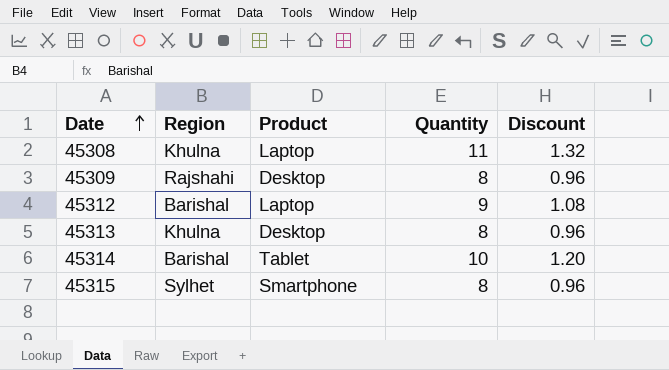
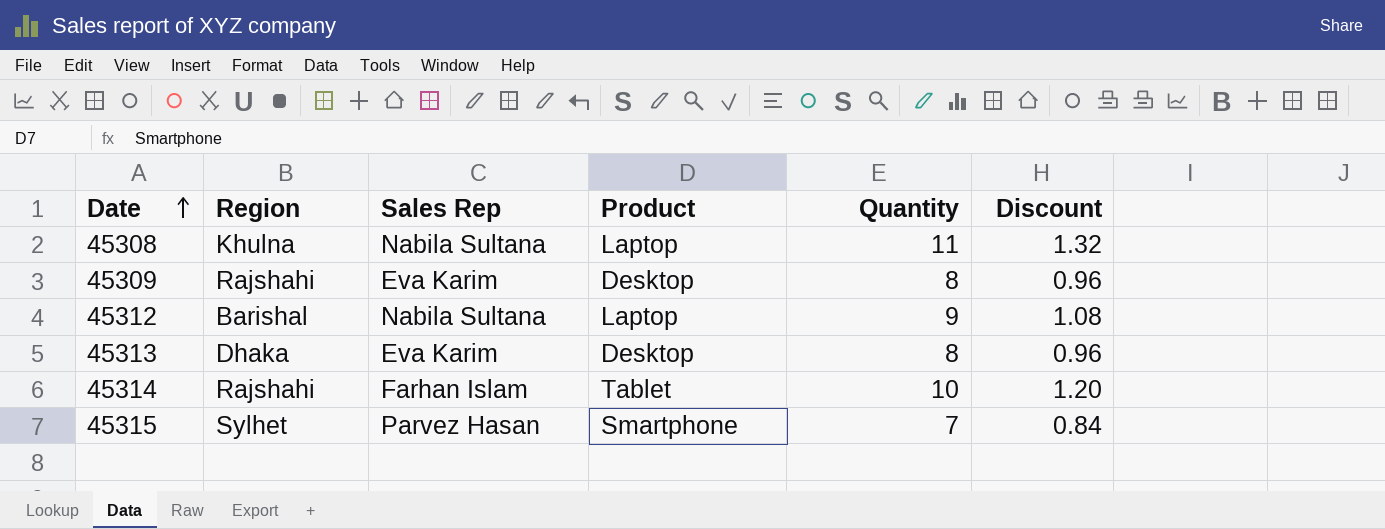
column Sales Rep | position: none -> 3
45313 | Region: Khulna -> Dhaka
45314 | Region: Barishal -> Rajshahi
45315 | Quantity: 8 -> 7
45315 | Discount: 0.96 -> 0.84

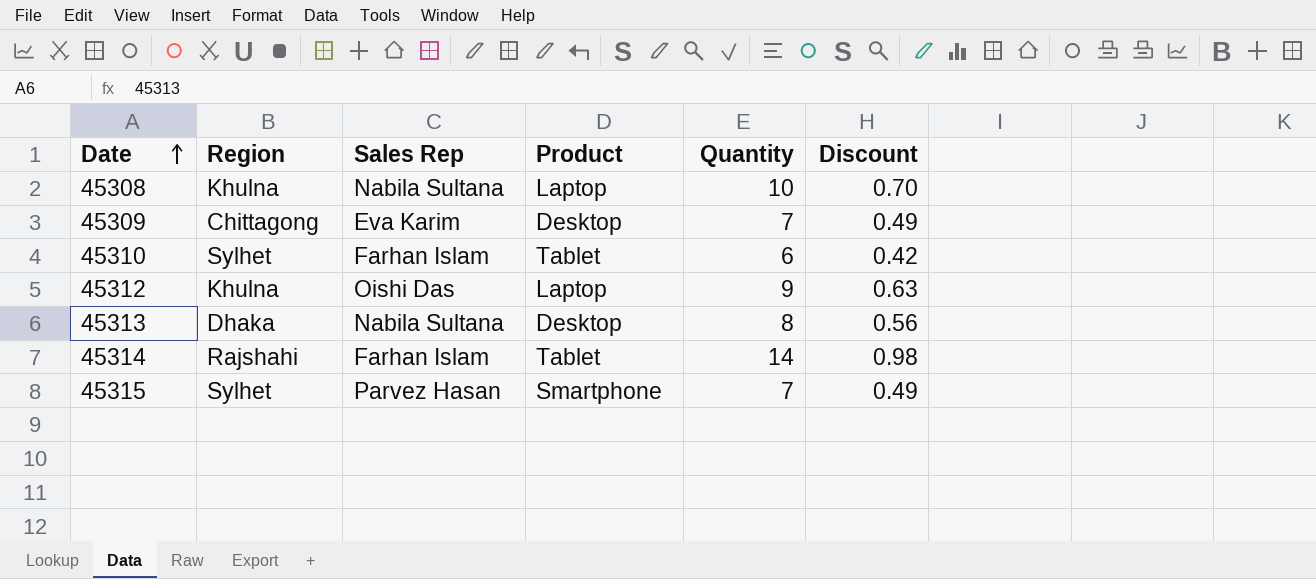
column Discount | formula: [Quantity] * 0.12 -> [Quantity] * 0.07
45308 | Quantity: 11 -> 10
45309 | Region: Rajshahi -> Chittagong
45309 | Quantity: 8 -> 7
row 45310: none -> Sylhet | Farhan Islam | Tablet | 6 | 0.42
45312 | Region: Barishal -> Khulna
45312 | Sales Rep: Nabila Sultana -> Oishi Das
45313 | Sales Rep: Eva Karim -> Nabila Sultana
45314 | Quantity: 10 -> 14

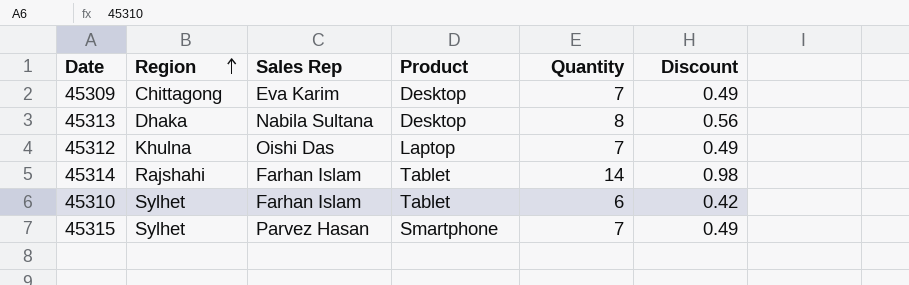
row order: Date ascending -> Region ascending
row 45308: Khulna | Nabila Sultana | Laptop | 10 | 0.70 -> none
45312 | Quantity: 9 -> 7
45312 | Discount: 0.63 -> 0.49

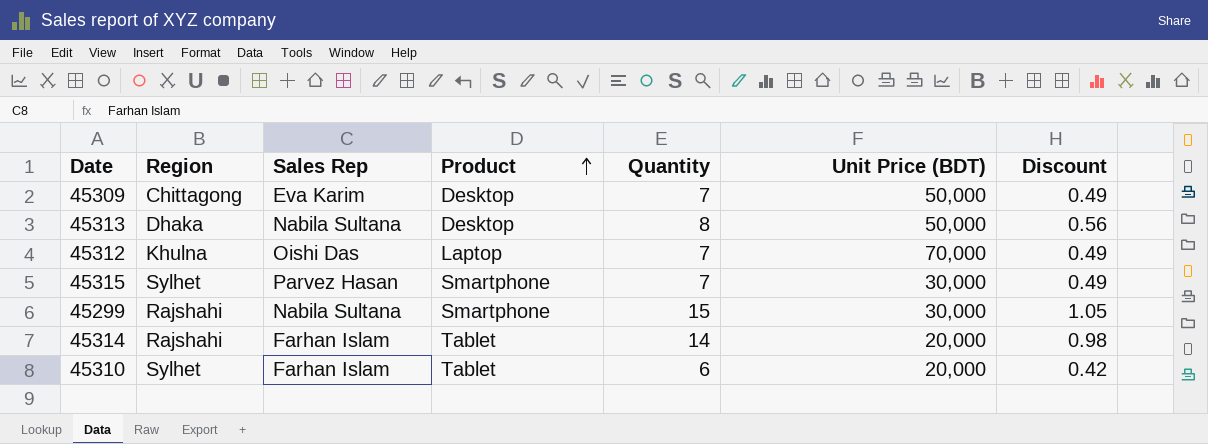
row order: Region ascending -> Product ascending
column Unit Price (BDT) | position: none -> 6
row 45299: none -> Rajshahi | Nabila Sultana | Smartphone | 15 | 30,000 | 1.05

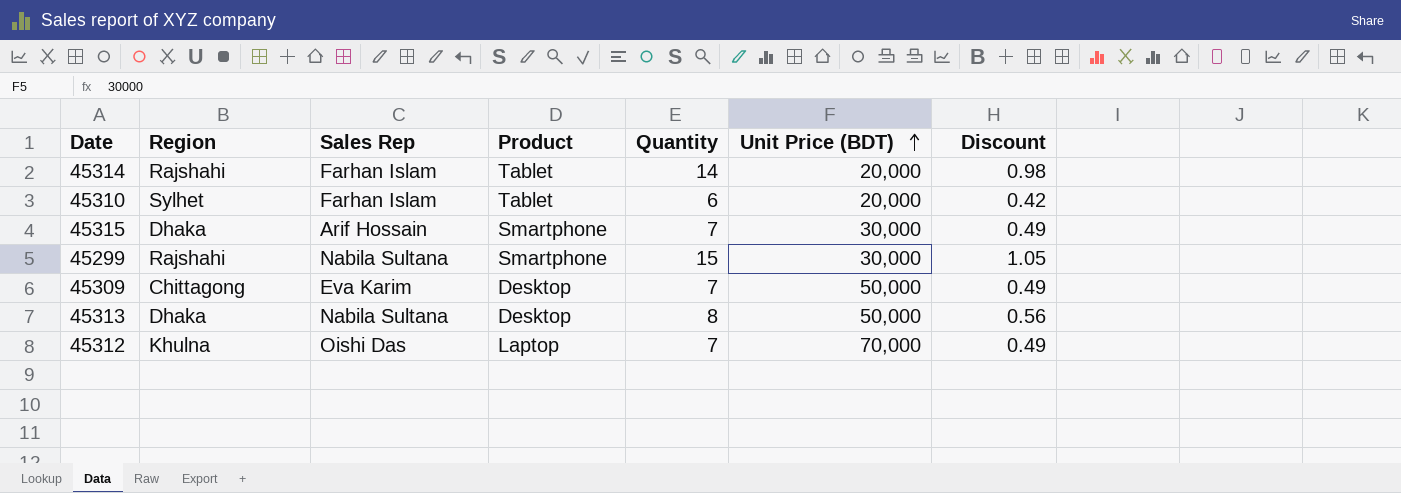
row order: Product ascending -> Unit Price (BDT) ascending
45315 | Region: Sylhet -> Dhaka
45315 | Sales Rep: Parvez Hasan -> Arif Hossain

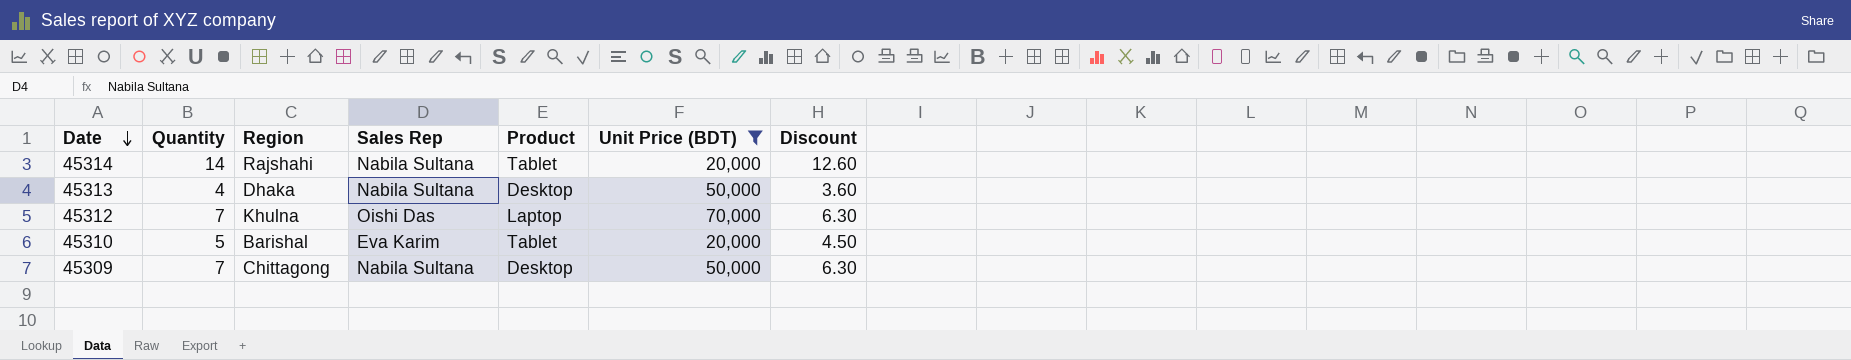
filter: none -> Unit Price (BDT) != 30,000
row order: Unit Price (BDT) ascending -> Date descending
column Quantity | position: 5 -> 2
column Discount | formula: [Quantity] * 0.07 -> [Quantity] * 0.9
45314 | Sales Rep: Farhan Islam -> Nabila Sultana
45313 | Quantity: 8 -> 4
45310 | Quantity: 6 -> 5
45310 | Region: Sylhet -> Barishal
45310 | Sales Rep: Farhan Islam -> Eva Karim
45309 | Sales Rep: Eva Karim -> Nabila Sultana

